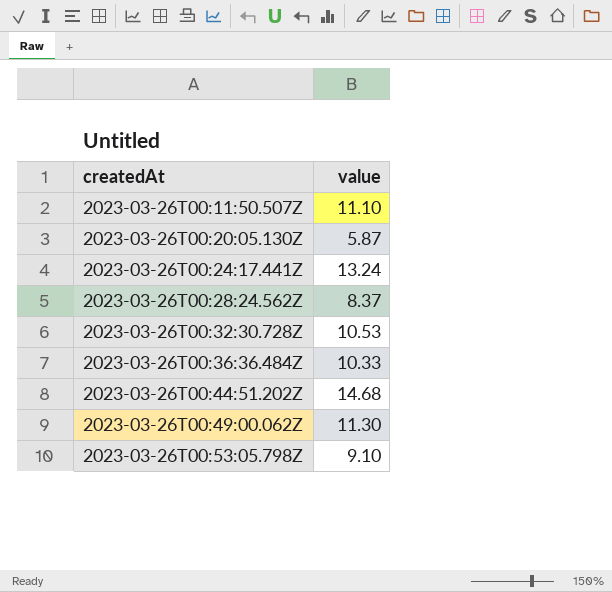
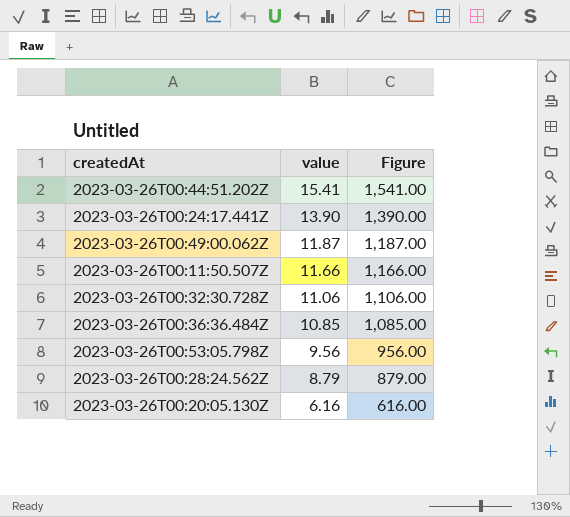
row order: createdAt ascending -> value descending
column Figure | formula: none -> [value] * 100
2023-03-26T00:44:51.202Z | value: 14.68 -> 15.41
2023-03-26T00:24:17.441Z | value: 13.24 -> 13.90
2023-03-26T00:49:00.062Z | value: 11.30 -> 11.87
2023-03-26T00:11:50.507Z | value: 11.10 -> 11.66
2023-03-26T00:32:30.728Z | value: 10.53 -> 11.06
2023-03-26T00:36:36.484Z | value: 10.33 -> 10.85
2023-03-26T00:53:05.798Z | value: 9.10 -> 9.56
2023-03-26T00:28:24.562Z | value: 8.37 -> 8.79
2023-03-26T00:20:05.130Z | value: 5.87 -> 6.16

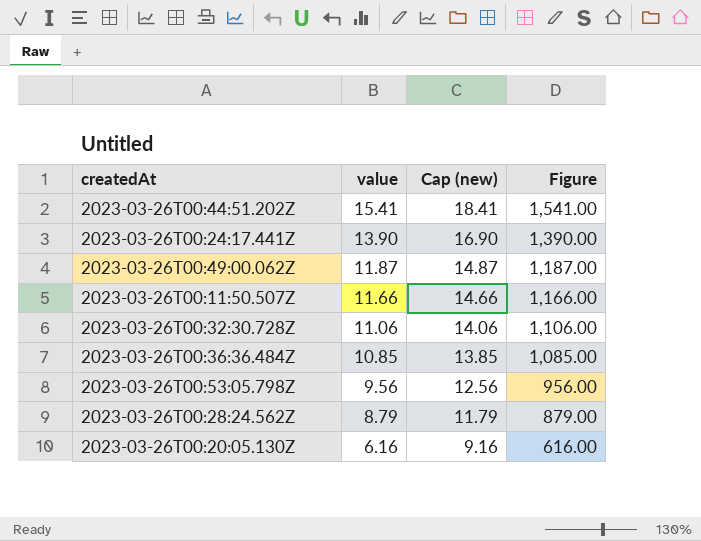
column Cap (new) | formula: none -> [value] + 3

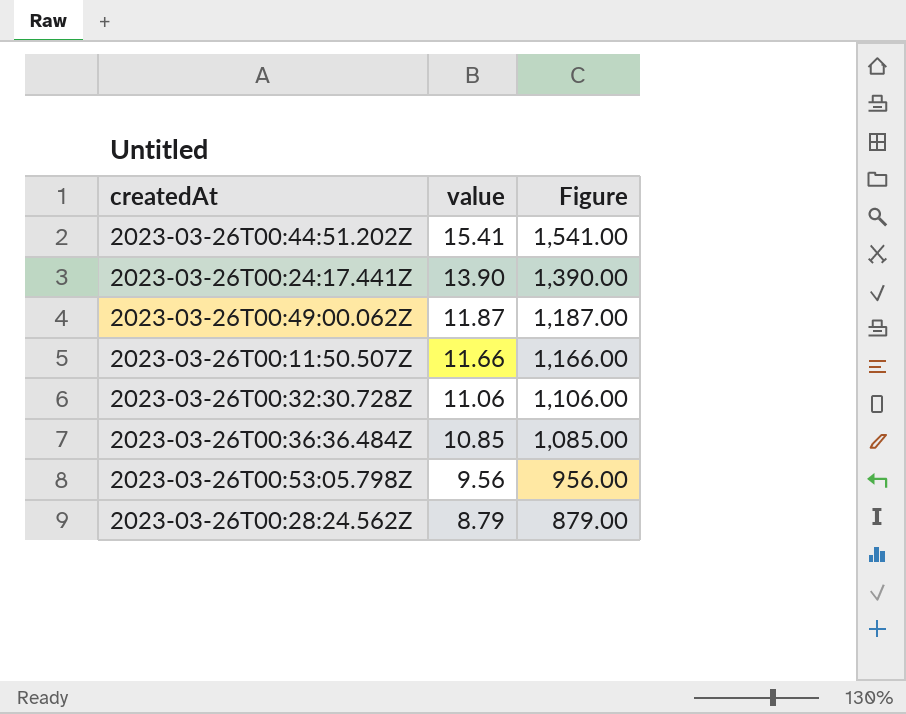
column Cap (new) | formula: [value] + 3 -> none
row 2023-03-26T00:20:05.130Z: 6.16 | 9.16 | 616.00 -> none

